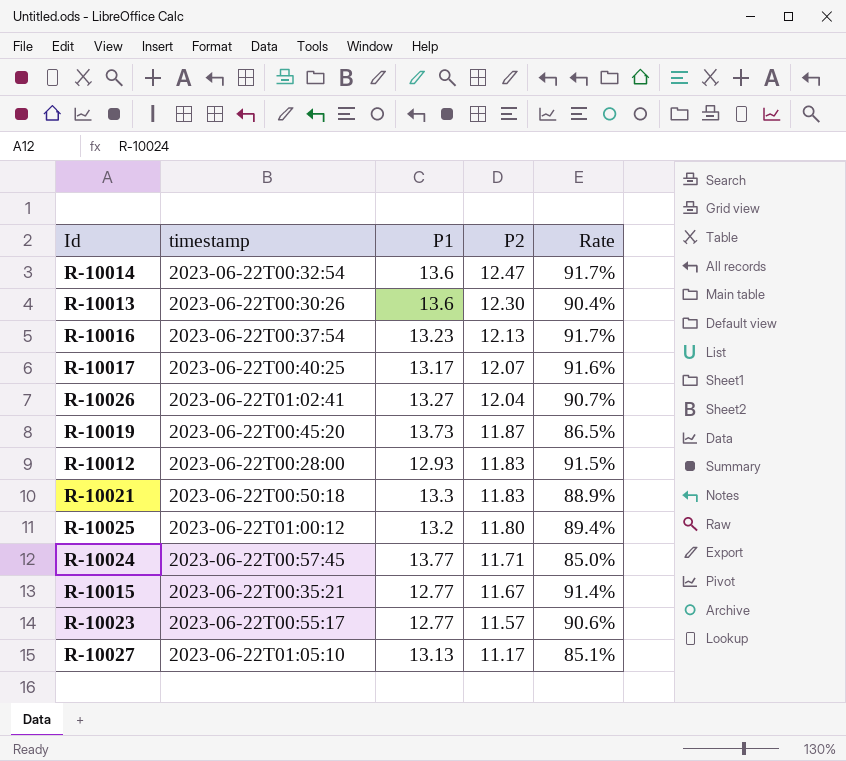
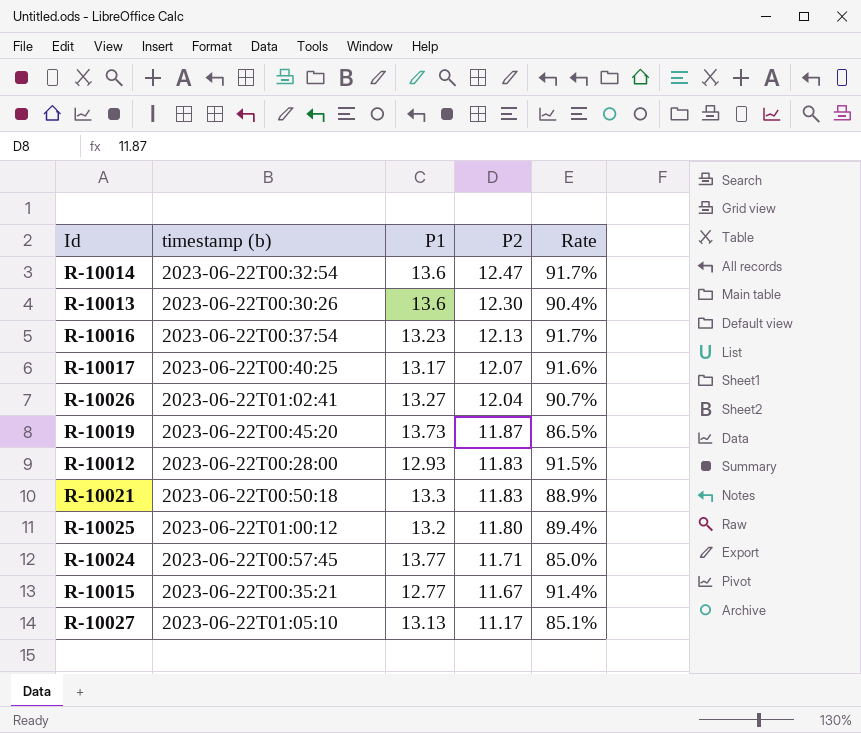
column name: timestamp -> timestamp (b)
row R-10023: 2023-06-22T00:55:17 | 12.77 | 11.57 | 90.6% -> none

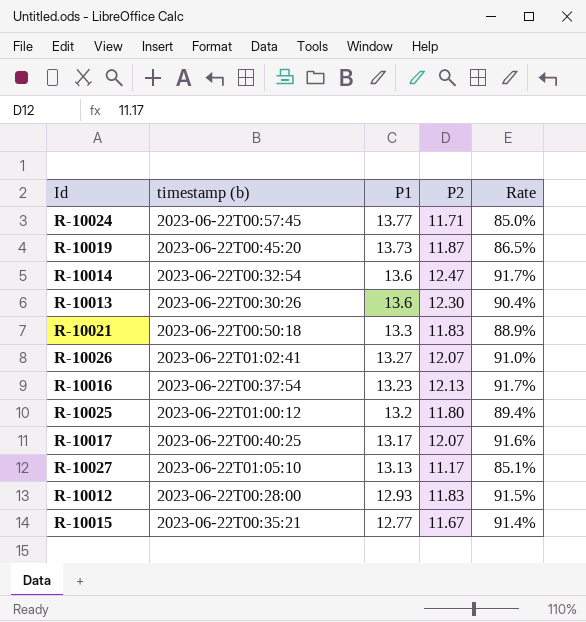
row order: P2 descending -> P1 descending
R-10026 | P2: 12.04 -> 12.07
R-10026 | Rate: 90.7% -> 91.0%

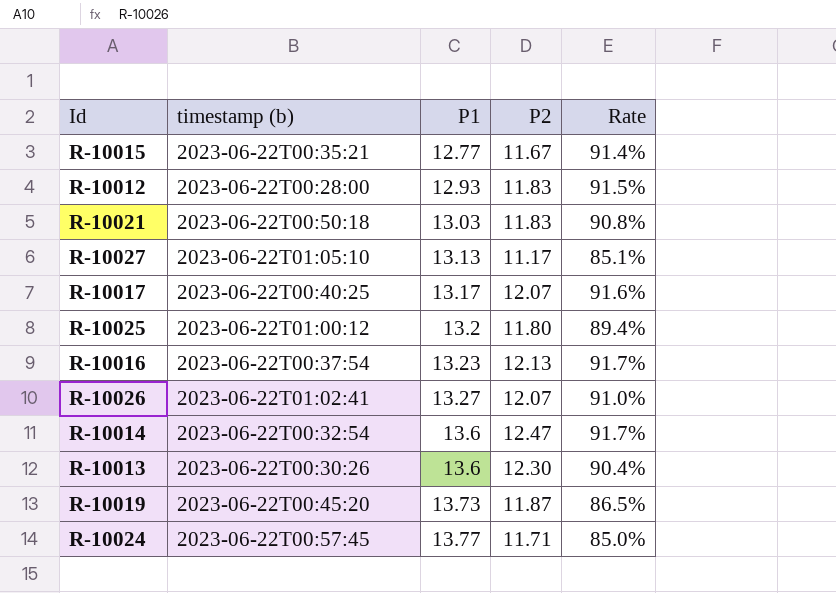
row order: P1 descending -> P1 ascending
R-10021 | P1: 13.3 -> 13.03
R-10021 | Rate: 88.9% -> 90.8%

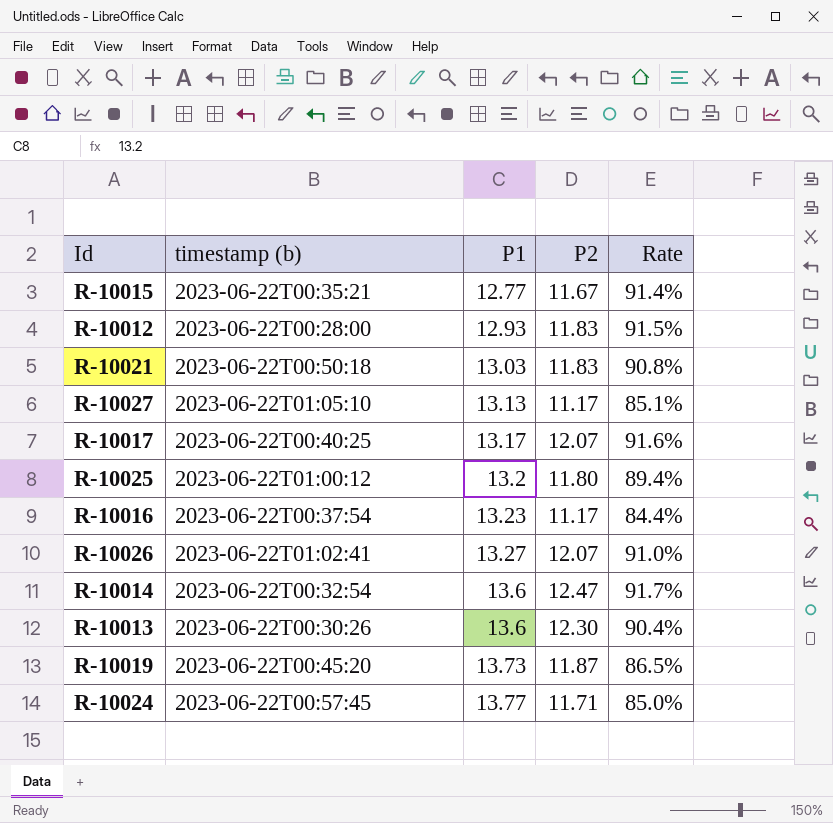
R-10016 | P2: 12.13 -> 11.17
R-10016 | Rate: 91.7% -> 84.4%

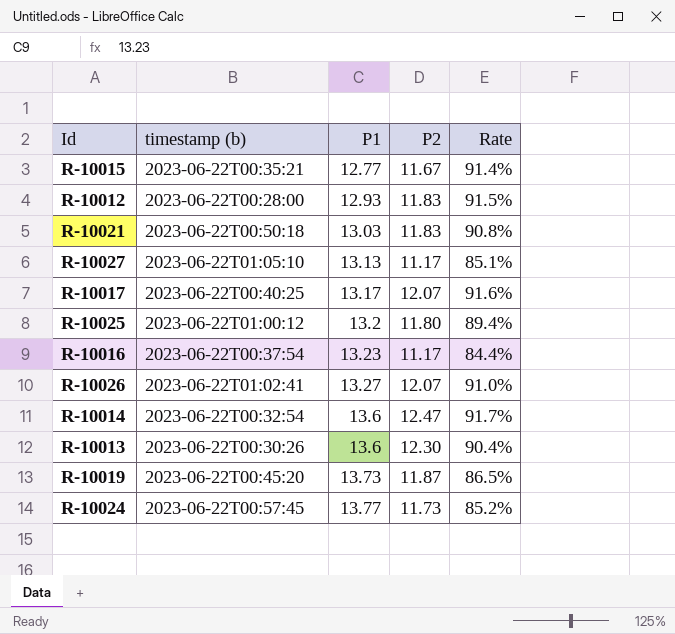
R-10024 | P2: 11.71 -> 11.73
R-10024 | Rate: 85.0% -> 85.2%

